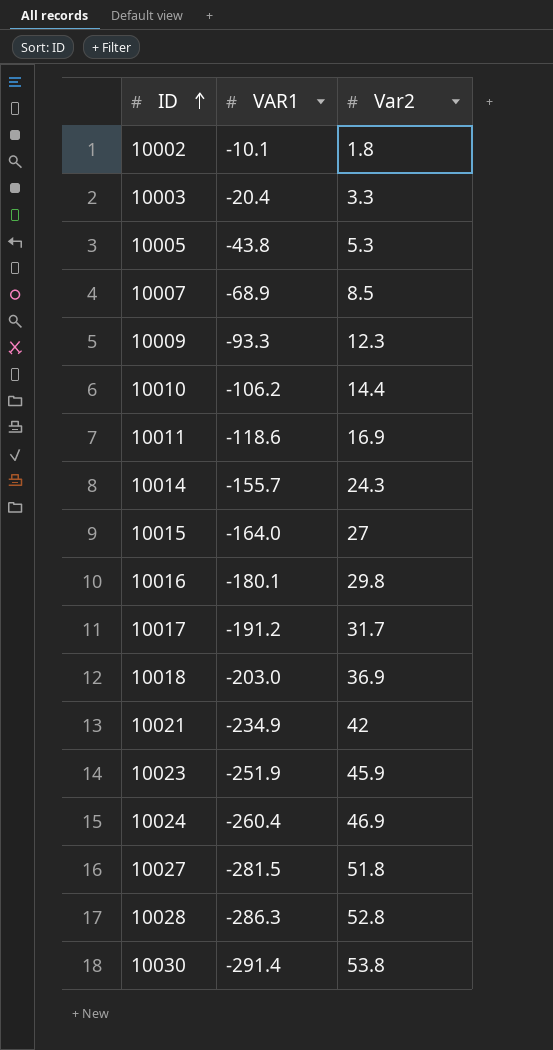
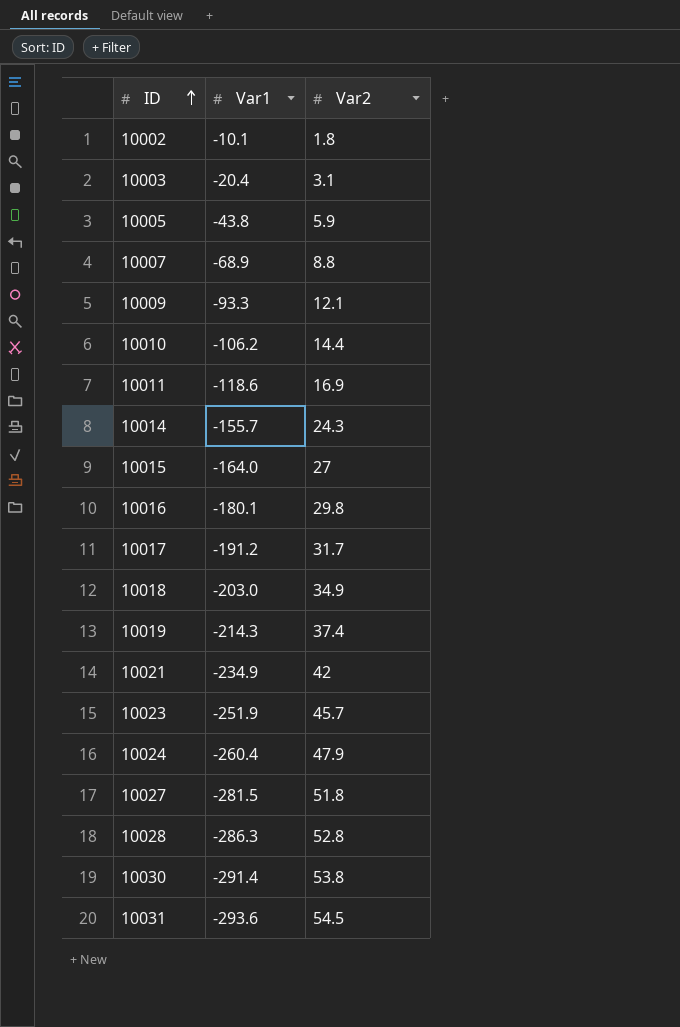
column name: VAR1 -> Var1
10003 | Var2: 3.3 -> 3.1
10005 | Var2: 5.3 -> 5.9
10007 | Var2: 8.5 -> 8.8
10009 | Var2: 12.3 -> 12.1
10018 | Var2: 36.9 -> 34.9
row 10019: none -> -214.3 | 37.4
10023 | Var2: 45.9 -> 45.7
10024 | Var2: 46.9 -> 47.9
row 10031: none -> -293.6 | 54.5

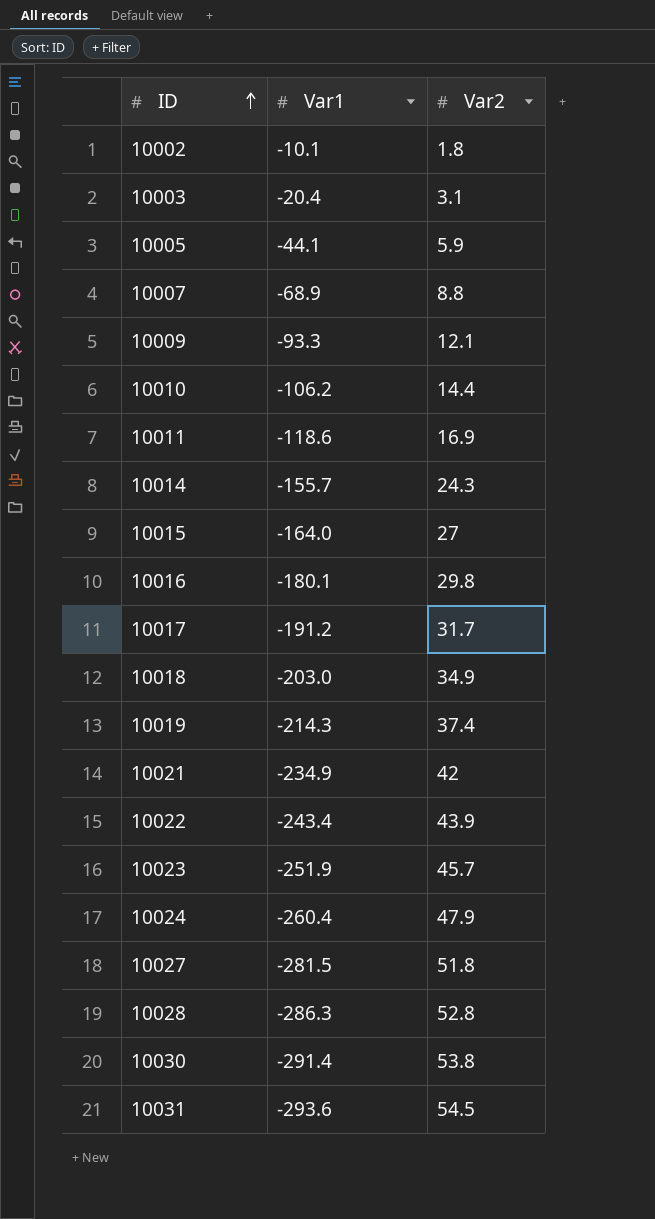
10005 | Var1: -43.8 -> -44.1
row 10022: none -> -243.4 | 43.9

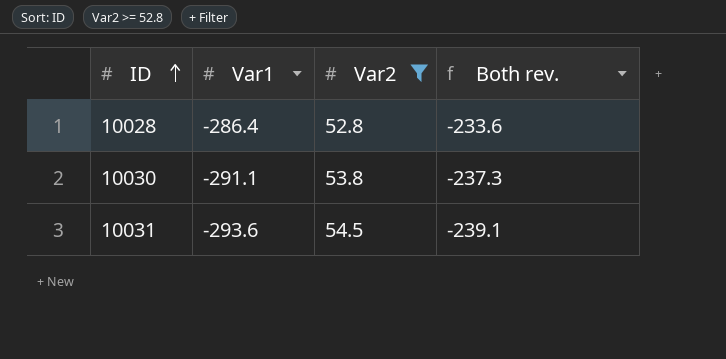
filter: none -> Var2 >= 52.8
column Both rev. | formula: none -> [Var1] + [Var2]
10028 | Var1: -286.3 -> -286.4
10030 | Var1: -291.4 -> -291.1

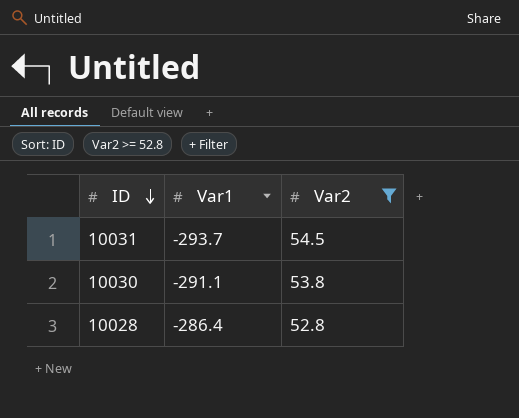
row order: ID ascending -> ID descending
column Both rev. | formula: [Var1] + [Var2] -> none
10031 | Var1: -293.6 -> -293.7

